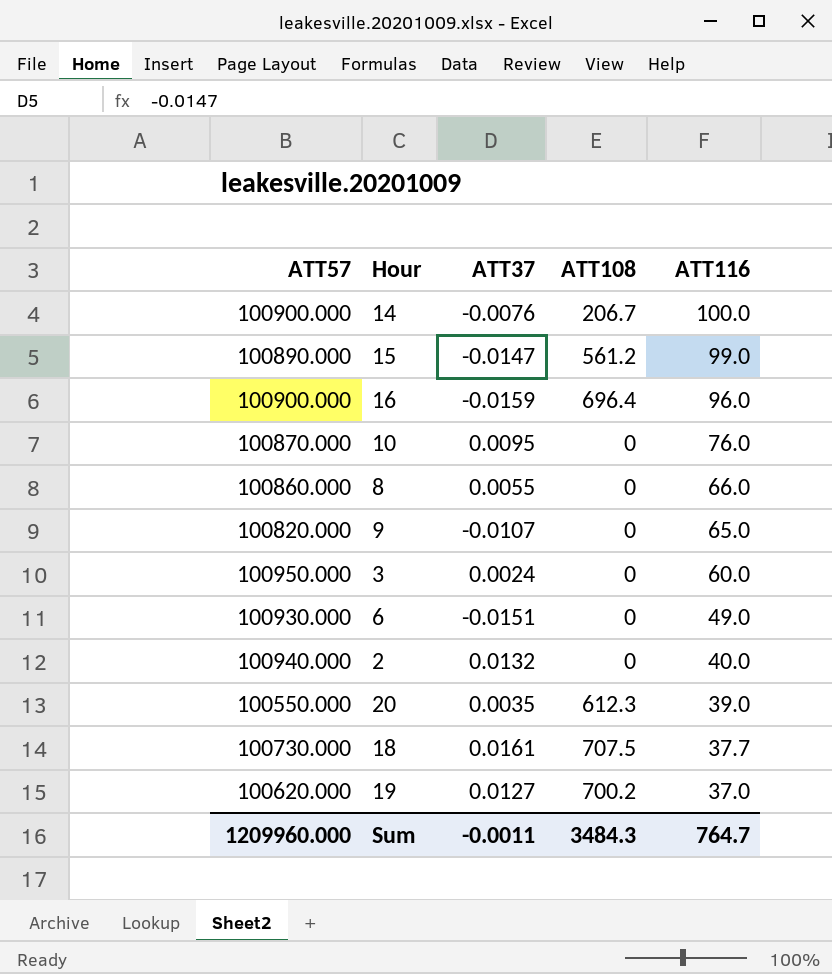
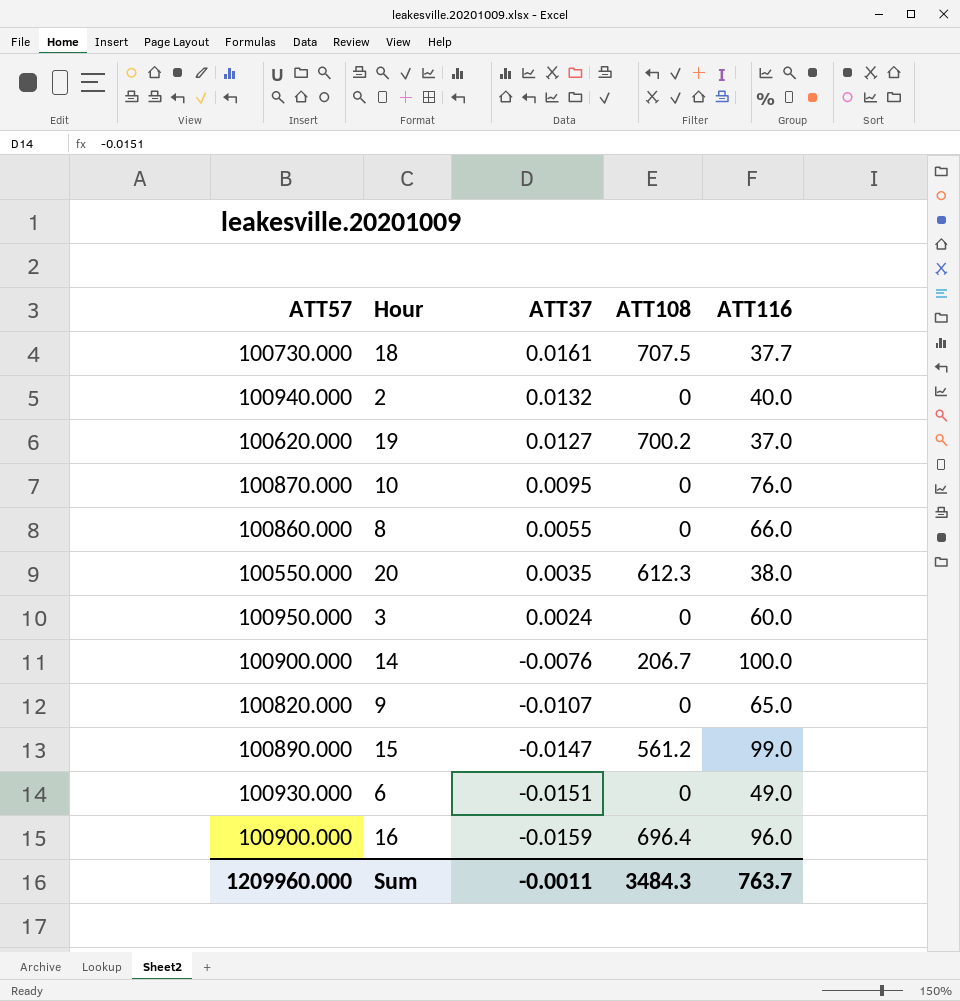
row order: ATT116 descending -> ATT37 descending
20 | ATT116: 39.0 -> 38.0
Sum | ATT116: 764.7 -> 763.7

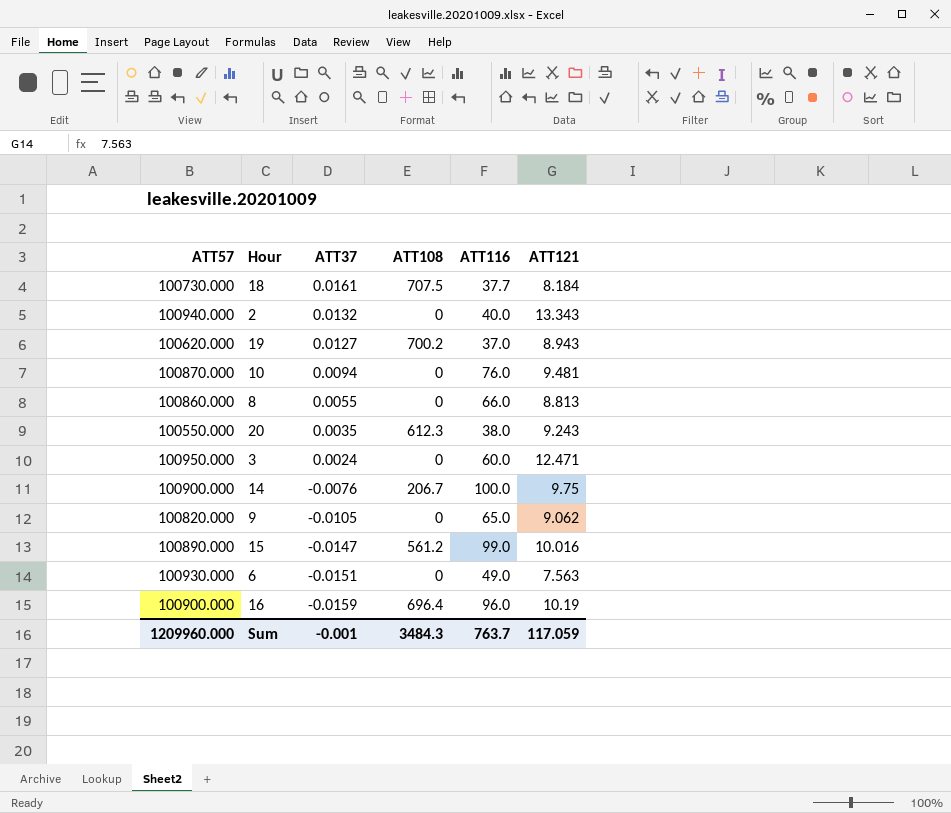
column ATT121 | position: none -> 6
10 | ATT37: 0.0095 -> 0.0094
9 | ATT37: -0.0107 -> -0.0105
Sum | ATT37: -0.0011 -> -0.001

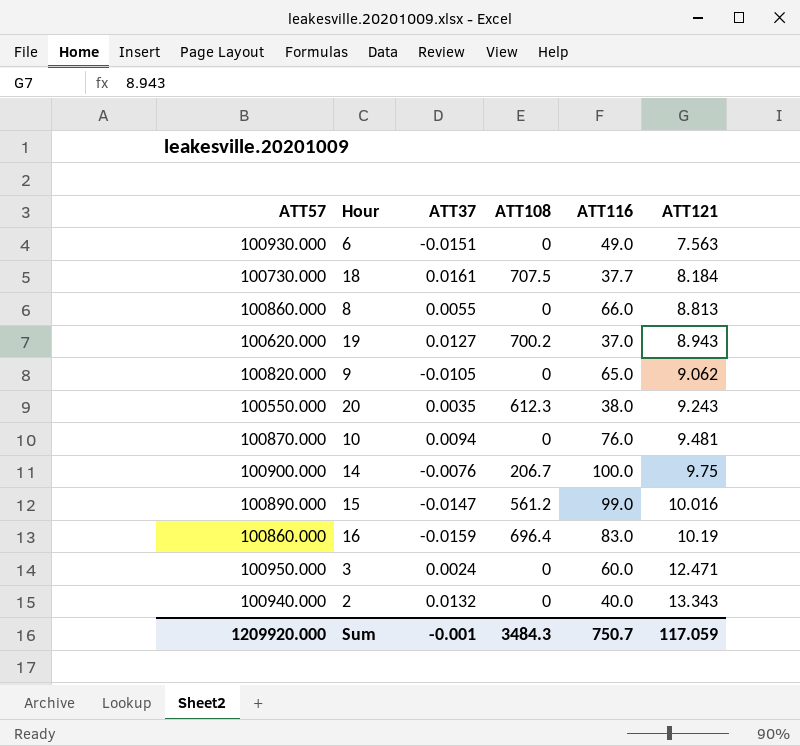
row order: ATT37 descending -> ATT121 ascending
16 | ATT57: 100900.000 -> 100860.000
16 | ATT116: 96.0 -> 83.0
Sum | ATT57: 1209960.000 -> 1209920.000
Sum | ATT116: 763.7 -> 750.7

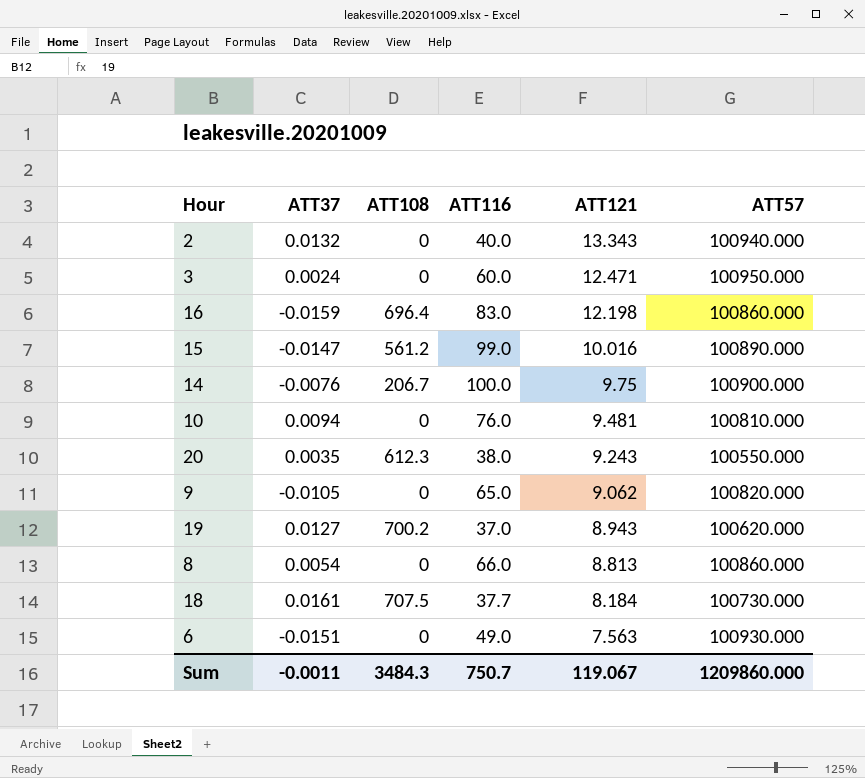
row order: ATT121 ascending -> ATT121 descending
column ATT57 | position: 1 -> 6
16 | ATT121: 10.19 -> 12.198
10 | ATT57: 100870.000 -> 100810.000
8 | ATT37: 0.0055 -> 0.0054
Sum | ATT37: -0.001 -> -0.0011
Sum | ATT121: 117.059 -> 119.067
Sum | ATT57: 1209920.000 -> 1209860.000

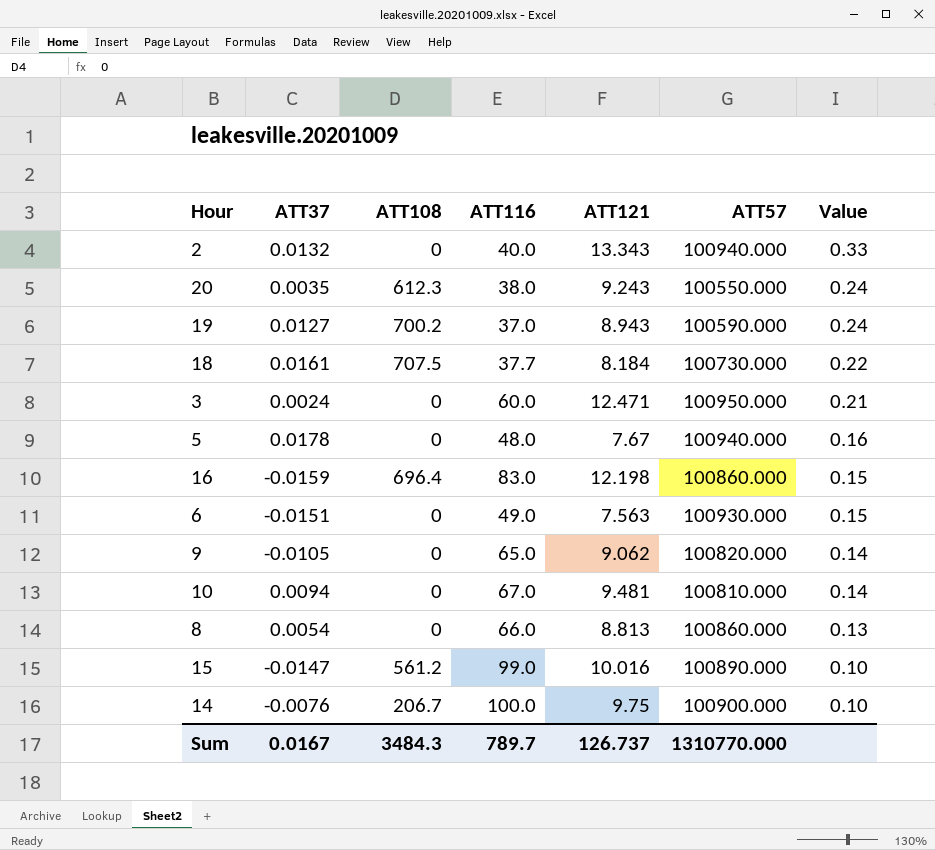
row order: ATT121 descending -> Value descending
column Value | formula: none -> [ATT121] / [ATT116]
19 | ATT57: 100620.000 -> 100590.000
row 5: none -> 0.0178 | 0 | 48.0 | 7.67 | 100940.000 | 0.16
10 | ATT116: 76.0 -> 67.0
Sum | ATT37: -0.0011 -> 0.0167
Sum | ATT116: 750.7 -> 789.7
Sum | ATT121: 119.067 -> 126.737
Sum | ATT57: 1209860.000 -> 1310770.000

